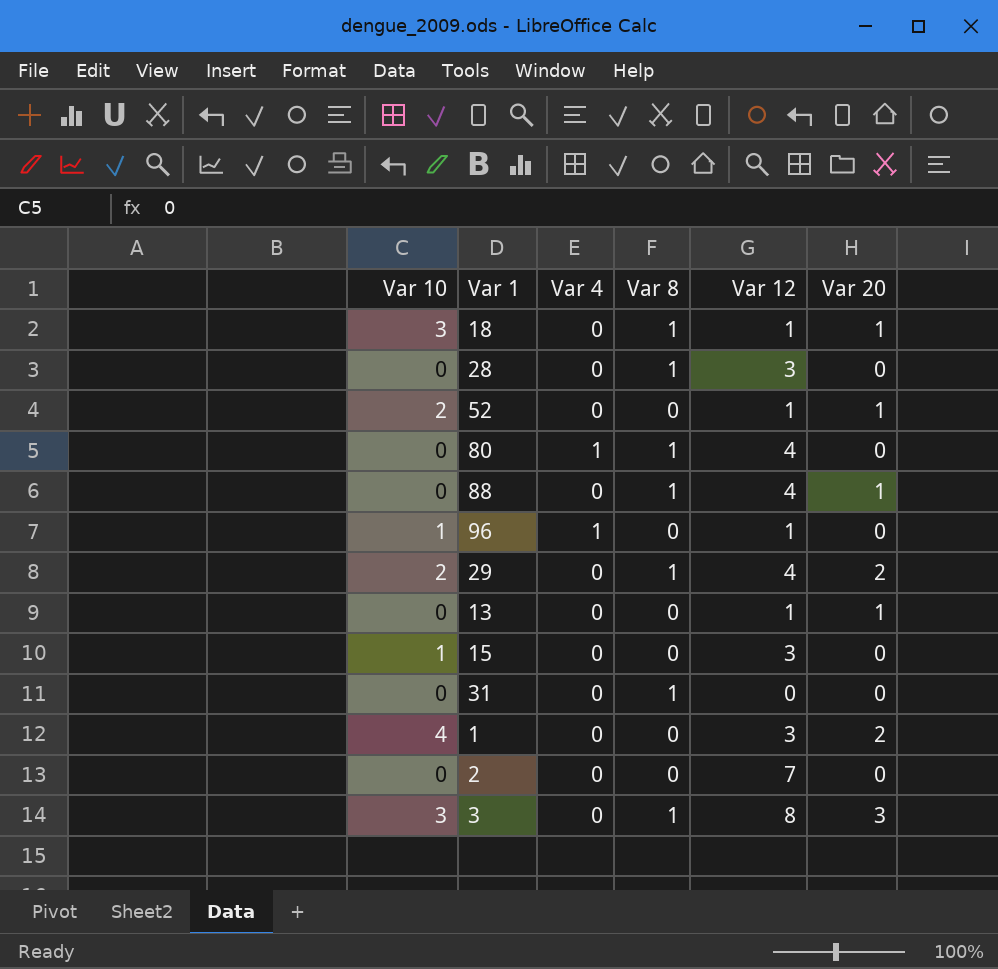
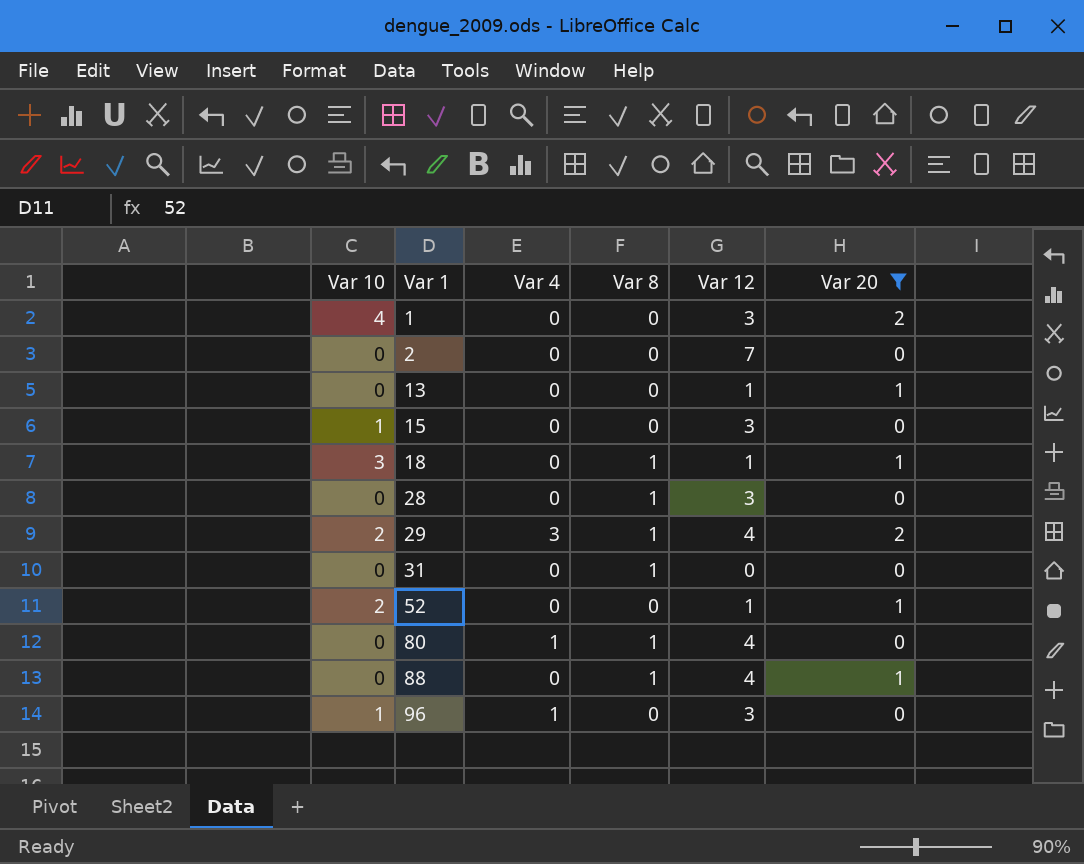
filter: none -> Var 20 != 3
row order: none -> Var 1 ascending
29 | Var 4: 0 -> 3
96 | Var 12: 1 -> 3

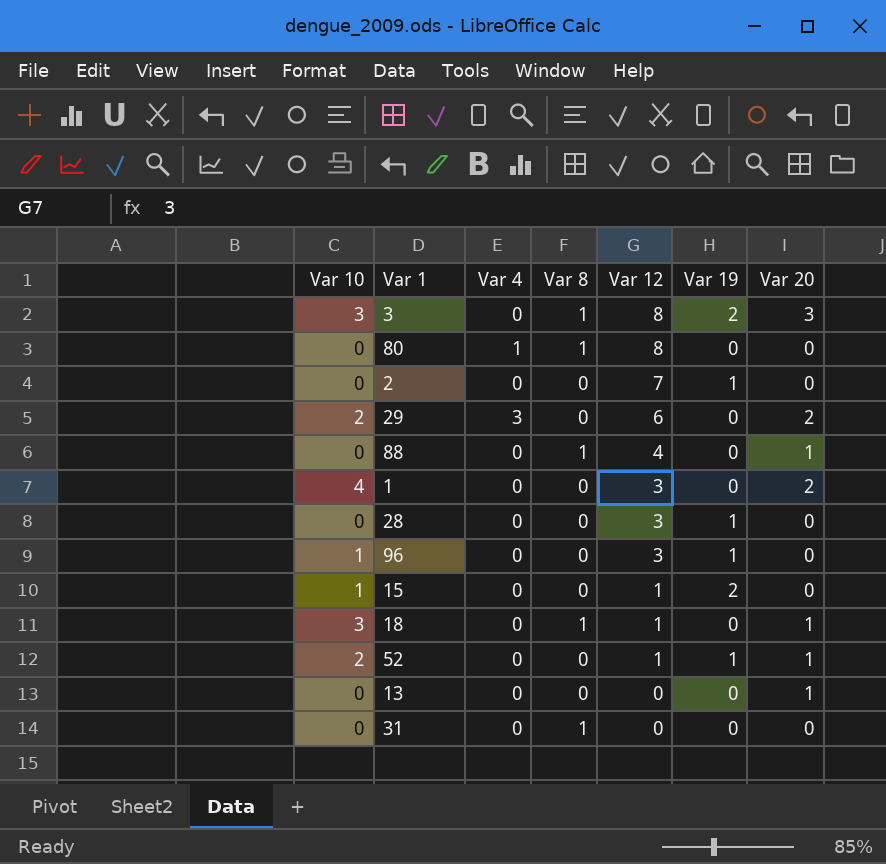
filter: Var 20 != 3 -> none
row order: Var 1 ascending -> Var 12 descending
column Var 19 | position: none -> 6
80 | Var 12: 4 -> 8
29 | Var 8: 1 -> 0
29 | Var 12: 4 -> 6
28 | Var 8: 1 -> 0
96 | Var 4: 1 -> 0
15 | Var 12: 3 -> 1
13 | Var 12: 1 -> 0

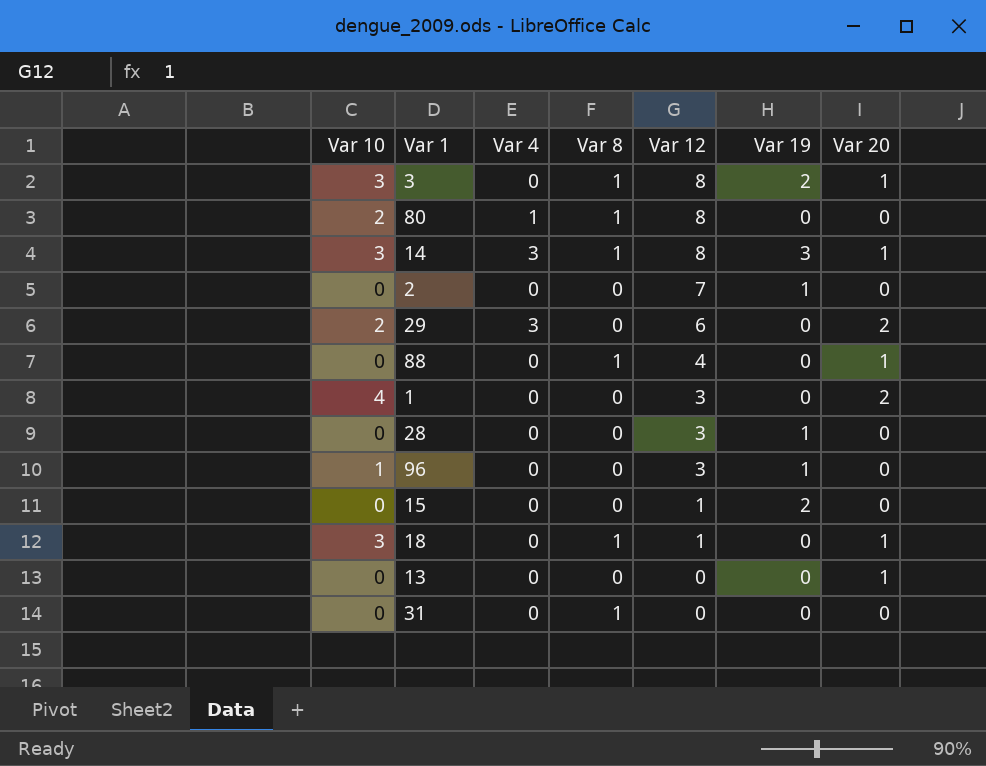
row 52: 2 | 0 | 0 | 1 | 1 | 1 -> none
3 | Var 20: 3 -> 1
80 | Var 10: 0 -> 2
row 14: none -> 3 | 3 | 1 | 8 | 3 | 1
15 | Var 10: 1 -> 0

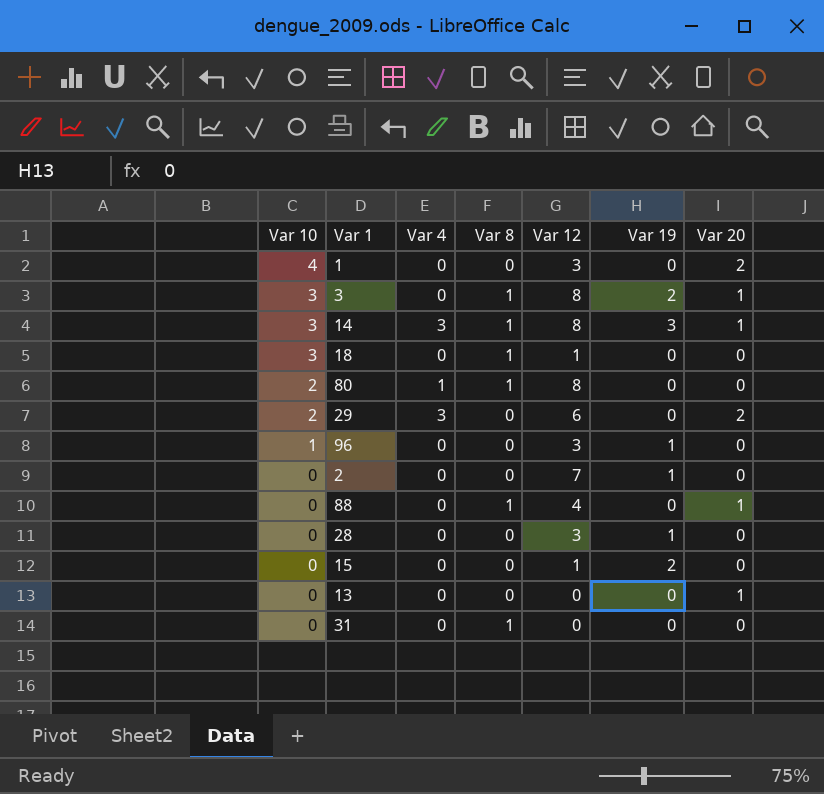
row order: Var 12 descending -> Var 10 descending
18 | Var 20: 1 -> 0

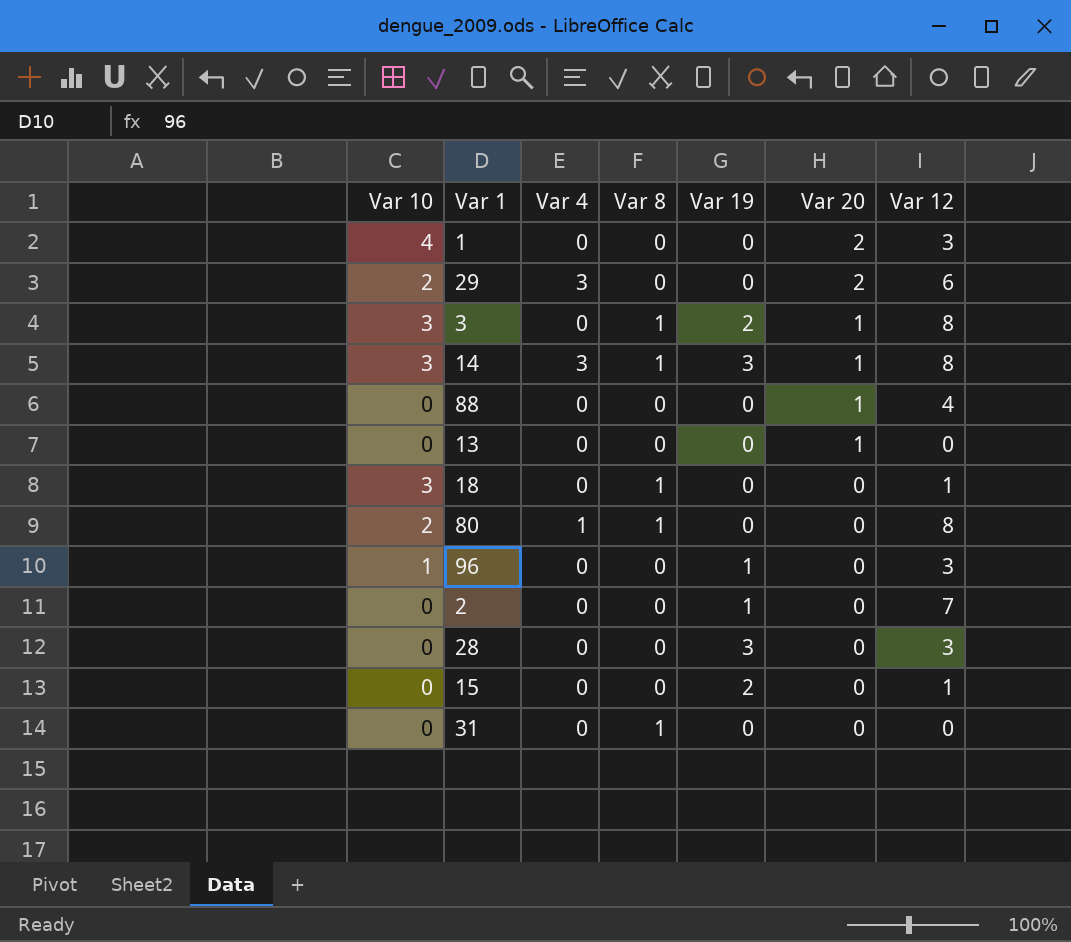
row order: Var 10 descending -> Var 20 descending
column Var 12 | position: 5 -> 7
88 | Var 8: 1 -> 0
28 | Var 19: 1 -> 3

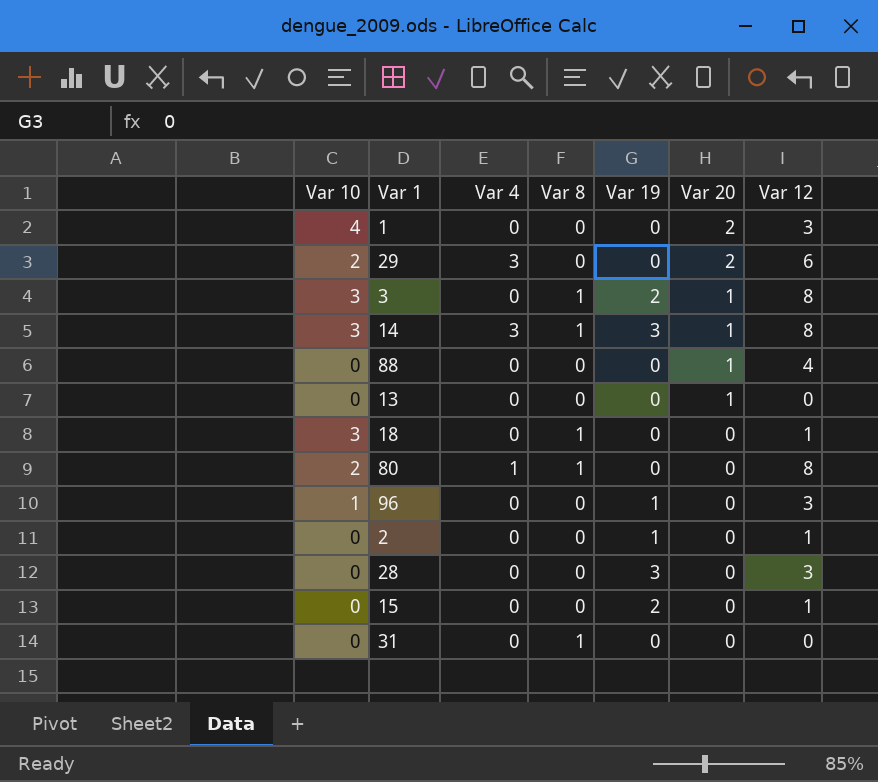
2 | Var 12: 7 -> 1

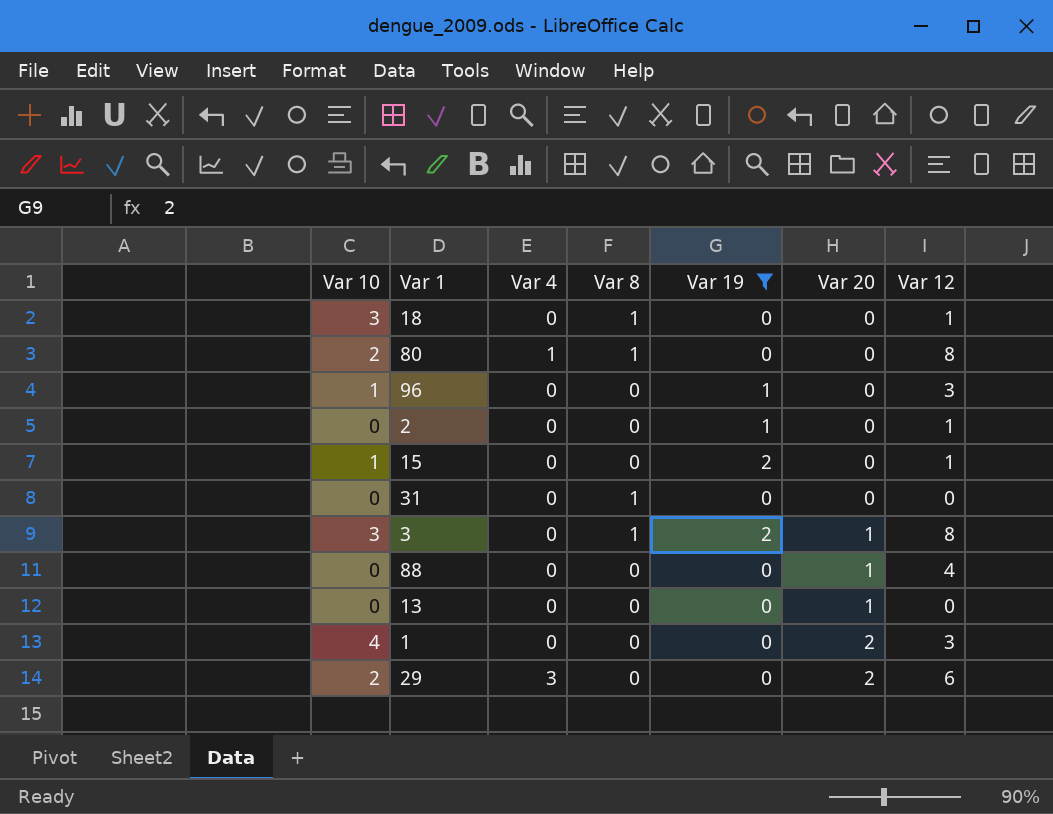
filter: none -> Var 19 != 3
row order: Var 20 descending -> Var 20 ascending
15 | Var 10: 0 -> 1

